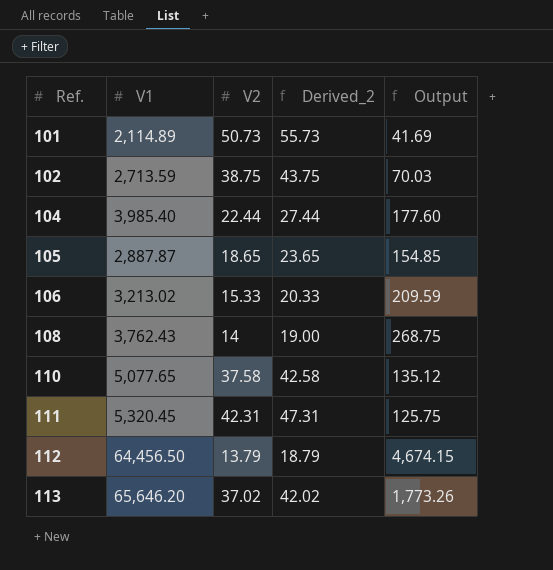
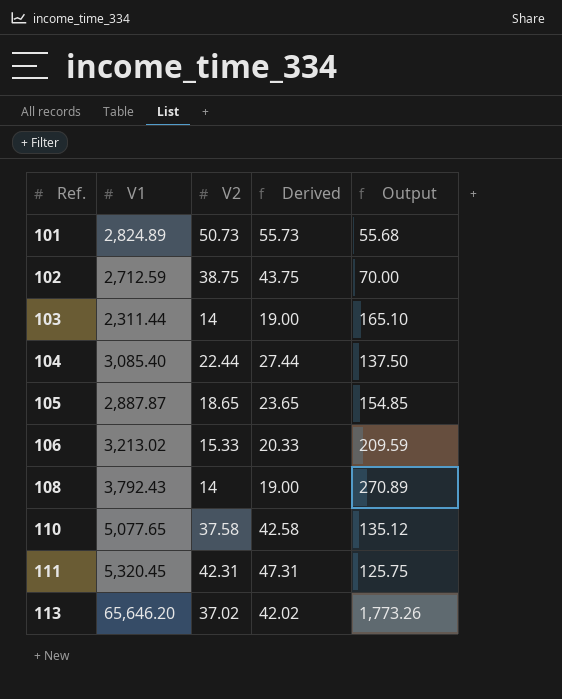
column name: Derived_2 -> Derived
row 112: 64,456.50 | 13.79 | 18.79 | 4,674.15 -> none
101 | V1: 2,114.89 -> 2,824.89
101 | Output: 41.69 -> 55.68
102 | V1: 2,713.59 -> 2,712.59
102 | Output: 70.03 -> 70.00
row 103: none -> 2,311.44 | 14 | 19.00 | 165.10
104 | V1: 3,985.40 -> 3,085.40
104 | Output: 177.60 -> 137.50
108 | V1: 3,762.43 -> 3,792.43
108 | Output: 268.75 -> 270.89

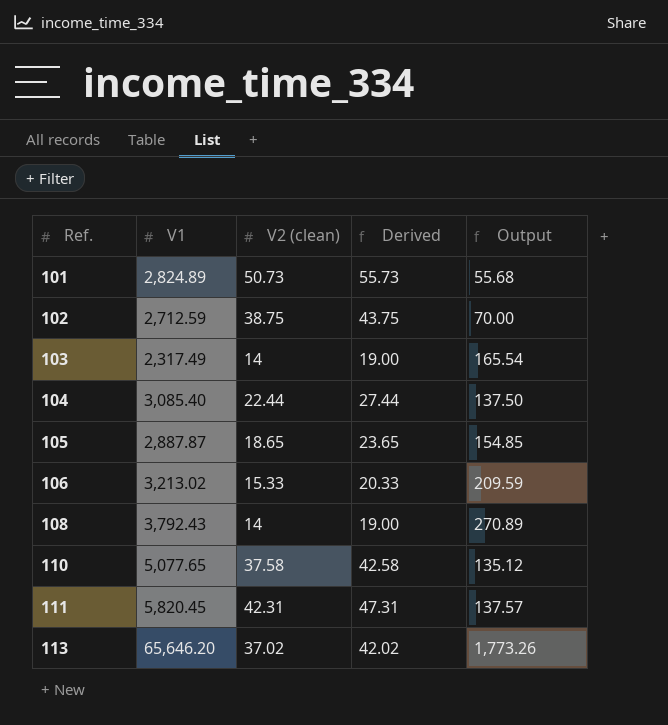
column name: V2 -> V2 (clean)
103 | V1: 2,311.44 -> 2,317.49
103 | Output: 165.10 -> 165.54
111 | V1: 5,320.45 -> 5,820.45
111 | Output: 125.75 -> 137.57

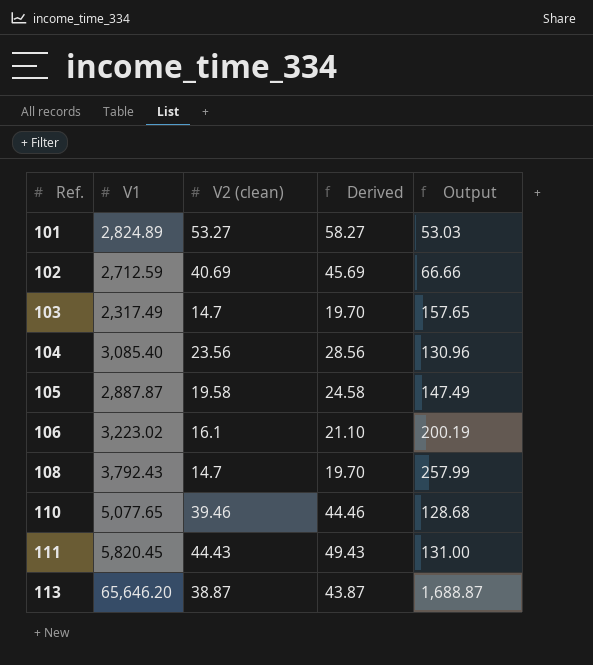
101 | V2 (clean): 50.73 -> 53.27
101 | Derived: 55.73 -> 58.27
101 | Output: 55.68 -> 53.03
102 | V2 (clean): 38.75 -> 40.69
102 | Derived: 43.75 -> 45.69
102 | Output: 70.00 -> 66.66
103 | V2 (clean): 14 -> 14.7
103 | Derived: 19.00 -> 19.70
103 | Output: 165.54 -> 157.65
104 | V2 (clean): 22.44 -> 23.56
104 | Derived: 27.44 -> 28.56
104 | Output: 137.50 -> 130.96
105 | V2 (clean): 18.65 -> 19.58
105 | Derived: 23.65 -> 24.58
105 | Output: 154.85 -> 147.49
106 | V1: 3,213.02 -> 3,223.02
106 | V2 (clean): 15.33 -> 16.1
106 | Derived: 20.33 -> 21.10
106 | Output: 209.59 -> 200.19
108 | V2 (clean): 14 -> 14.7
108 | Derived: 19.00 -> 19.70
108 | Output: 270.89 -> 257.99
110 | V2 (clean): 37.58 -> 39.46
110 | Derived: 42.58 -> 44.46
110 | Output: 135.12 -> 128.68
111 | V2 (clean): 42.31 -> 44.43
111 | Derived: 47.31 -> 49.43
111 | Output: 137.57 -> 131.00
113 | V2 (clean): 37.02 -> 38.87
113 | Derived: 42.02 -> 43.87
113 | Output: 1,773.26 -> 1,688.87

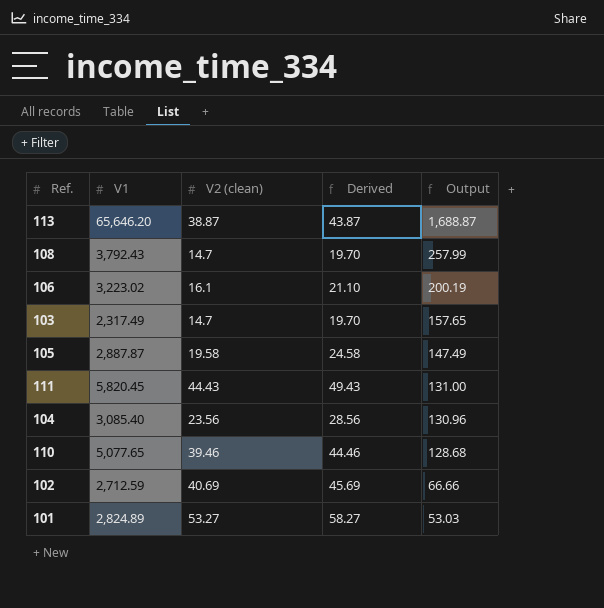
row order: Ref. ascending -> Output descending

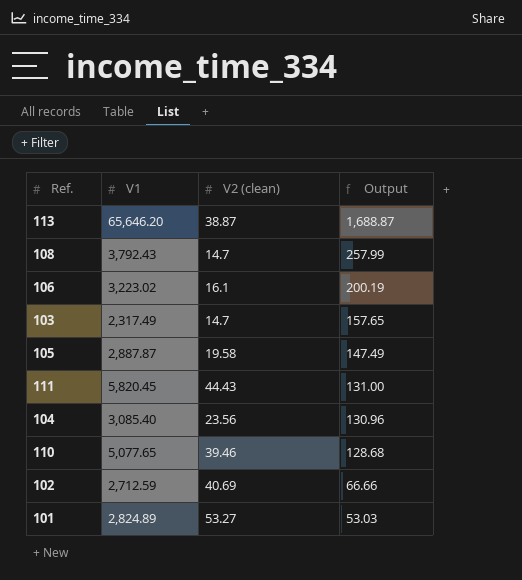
column Derived | formula: [V2 (clean)] + 5 -> none

